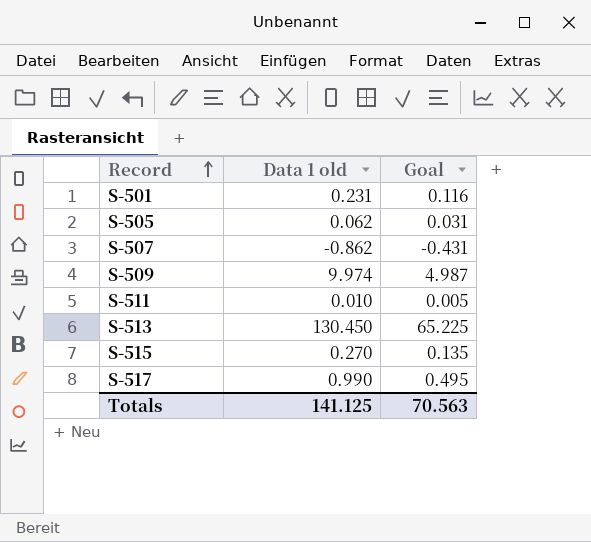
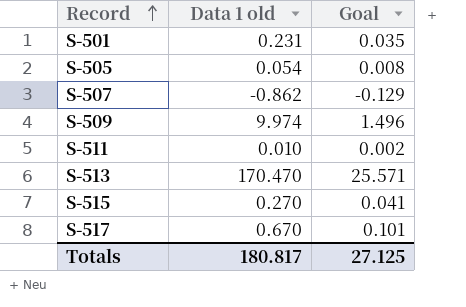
column Goal | formula: [Data 1 old] * 0.5 -> [Data 1 old] * 0.15
S-505 | Data 1 old: 0.062 -> 0.054
S-513 | Data 1 old: 130.450 -> 170.470
S-517 | Data 1 old: 0.990 -> 0.670
Totals | Data 1 old: 141.125 -> 180.817
Totals | Goal: 70.563 -> 27.125

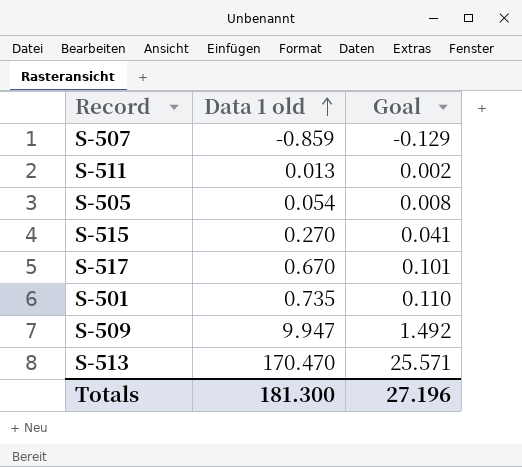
row order: Record ascending -> Data 1 old ascending
S-507 | Data 1 old: -0.862 -> -0.859
S-511 | Data 1 old: 0.010 -> 0.013
S-501 | Data 1 old: 0.231 -> 0.735
S-501 | Goal: 0.035 -> 0.110
S-509 | Data 1 old: 9.974 -> 9.947
S-509 | Goal: 1.496 -> 1.492
Totals | Data 1 old: 180.817 -> 181.300
Totals | Goal: 27.125 -> 27.196

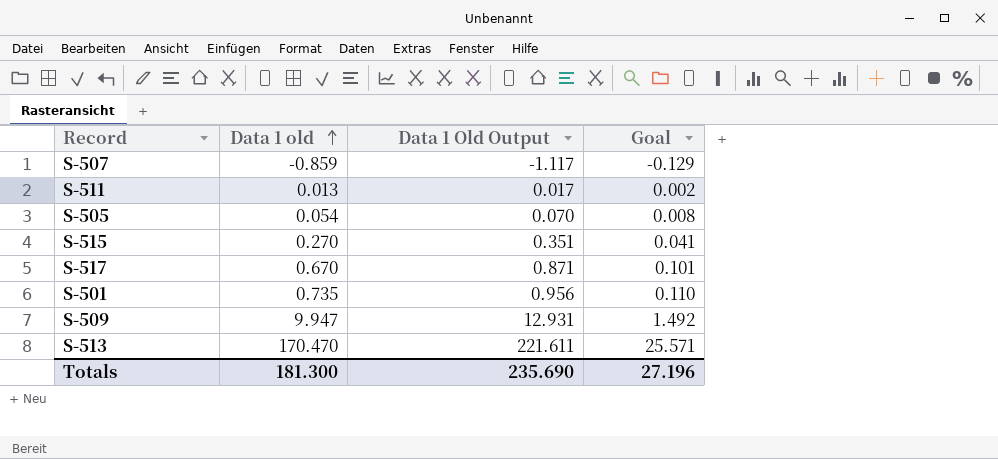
column Data 1 Old Output | formula: none -> [Data 1 old] * 1.3

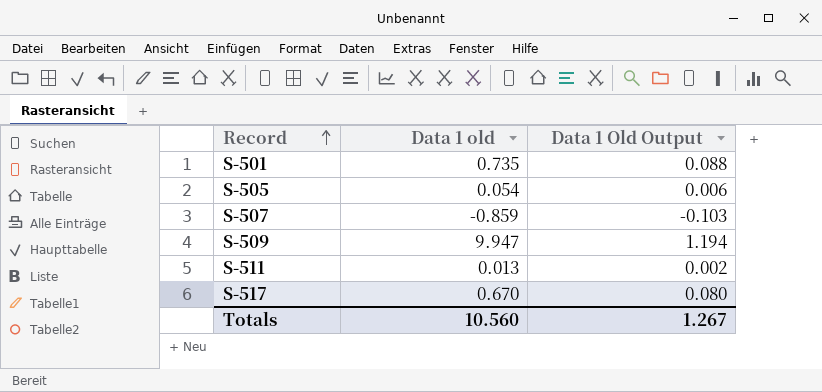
row order: Data 1 old ascending -> Record ascending
column Goal | formula: [Data 1 old] * 0.15 -> none
column Data 1 Old Output | formula: [Data 1 old] * 1.3 -> [Data 1 old] * 0.12
row S-515: 0.270 | 0.351 | 0.041 -> none
row S-513: 170.470 | 221.611 | 25.571 -> none
Totals | Data 1 old: 181.300 -> 10.560
Totals | Data 1 Old Output: 235.690 -> 1.267

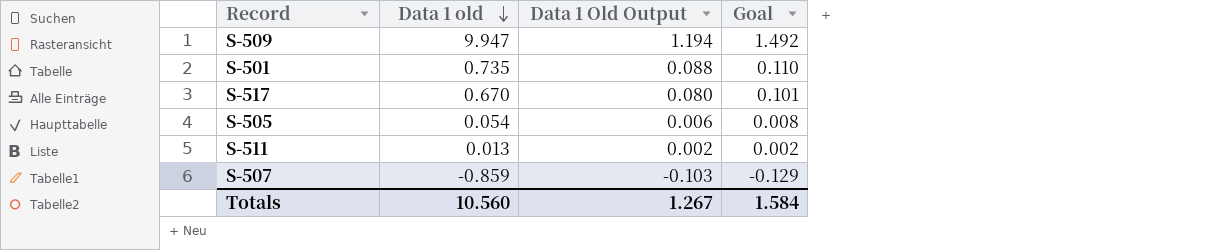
row order: Record ascending -> Data 1 old descending
column Goal | formula: none -> [Data 1 old] * 0.15

